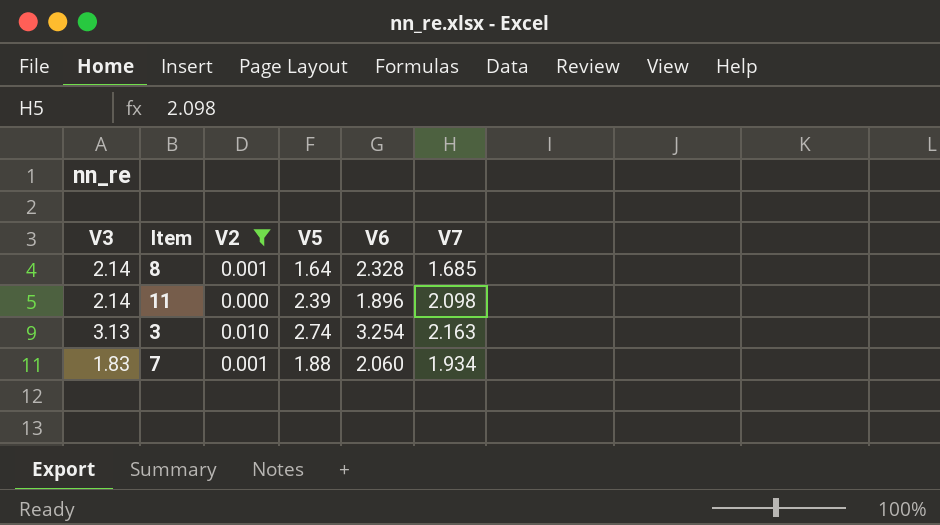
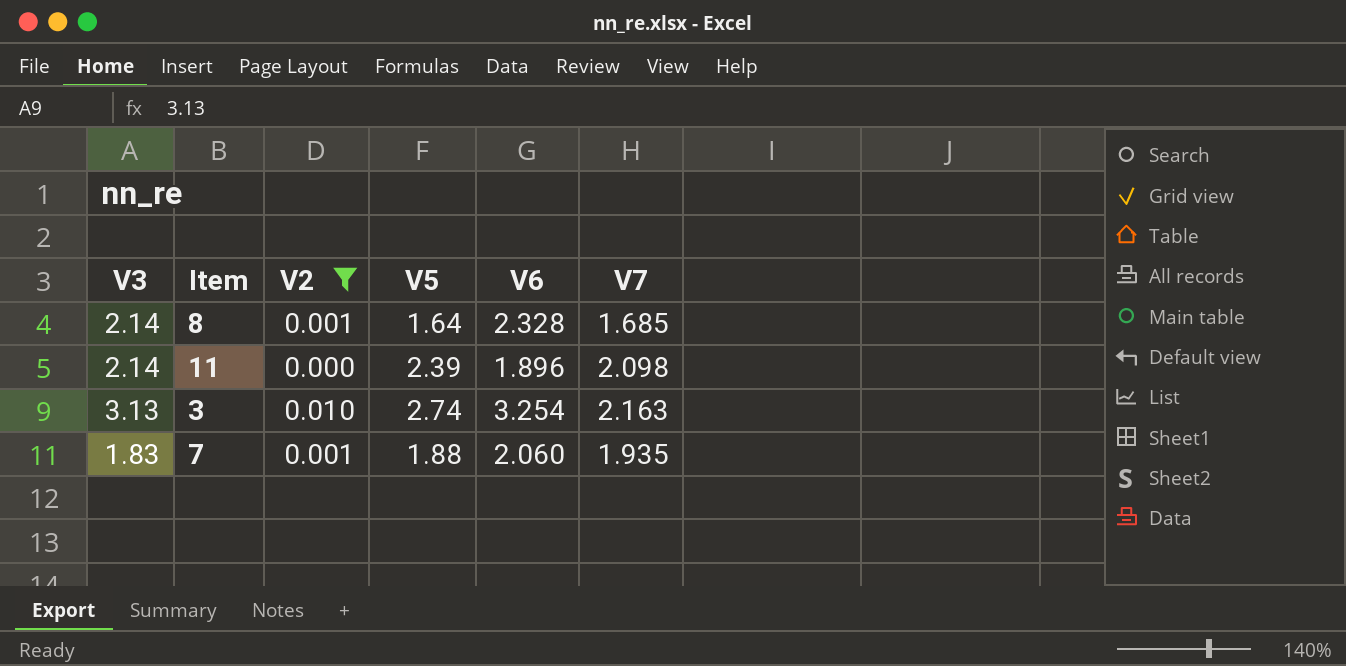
7 | V7: 1.934 -> 1.935

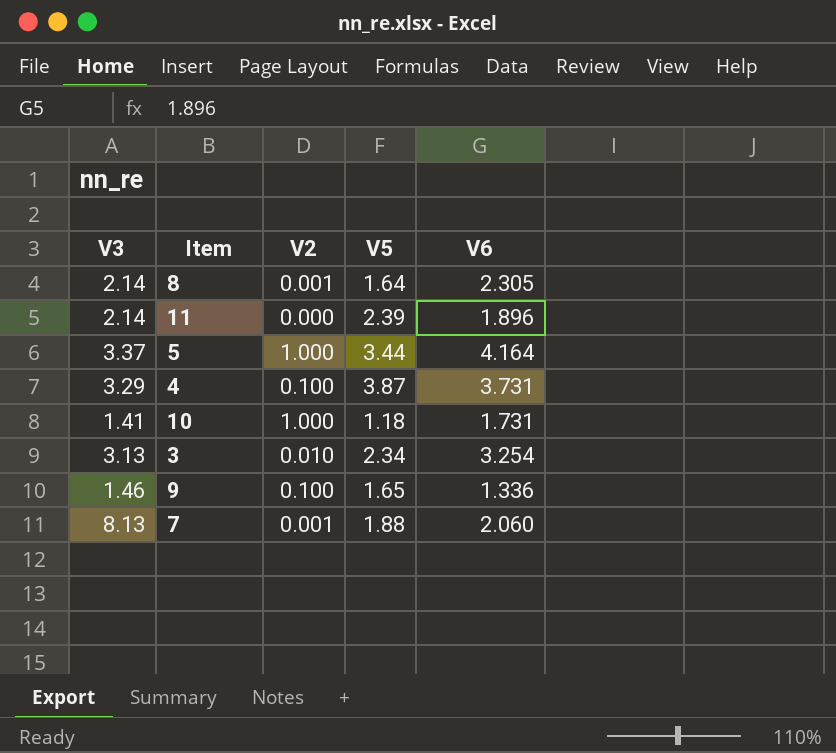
filter: V2 <= 0.010 -> none
column V7 | position: 6 -> none
8 | V6: 2.328 -> 2.305
3 | V5: 2.74 -> 2.34
7 | V3: 1.83 -> 8.13

